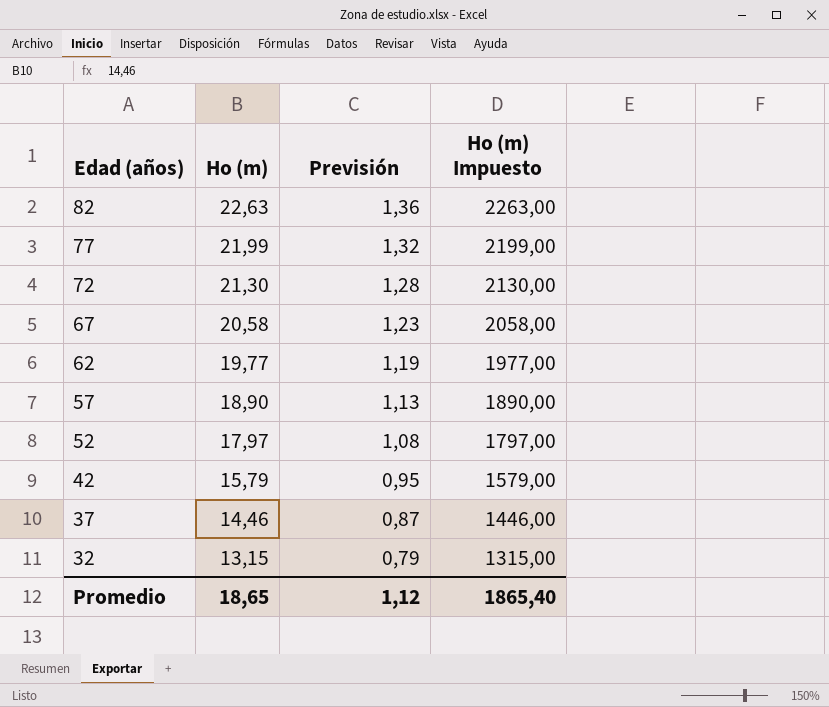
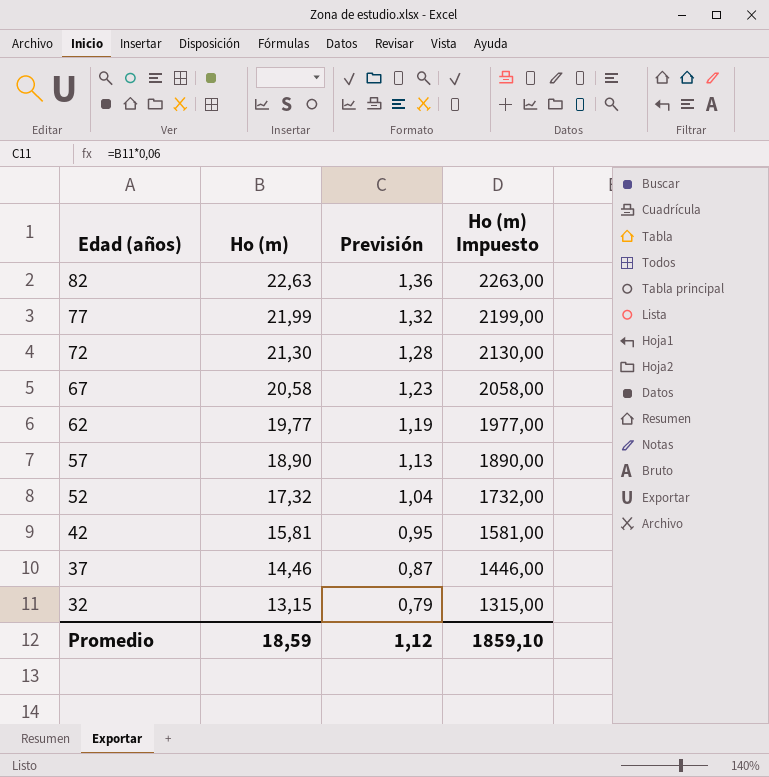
52 | Ho (m): 17,97 -> 17,32
52 | Previsión: 1,08 -> 1,04
52 | Ho (m) Impuesto: 1797,00 -> 1732,00
42 | Ho (m): 15,79 -> 15,81
42 | Ho (m) Impuesto: 1579,00 -> 1581,00
Promedio | Ho (m): 18,65 -> 18,59
Promedio | Ho (m) Impuesto: 1865,40 -> 1859,10

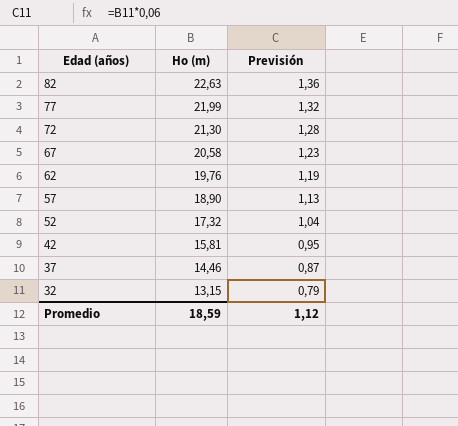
column Ho (m) Impuesto | formula: [Ho (m)] * 100 -> none
62 | Ho (m): 19,77 -> 19,76

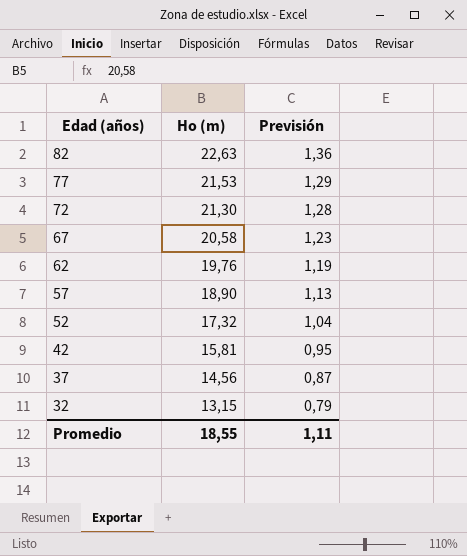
77 | Ho (m): 21,99 -> 21,53
77 | Previsión: 1,32 -> 1,29
37 | Ho (m): 14,46 -> 14,56
Promedio | Ho (m): 18,59 -> 18,55
Promedio | Previsión: 1,12 -> 1,11

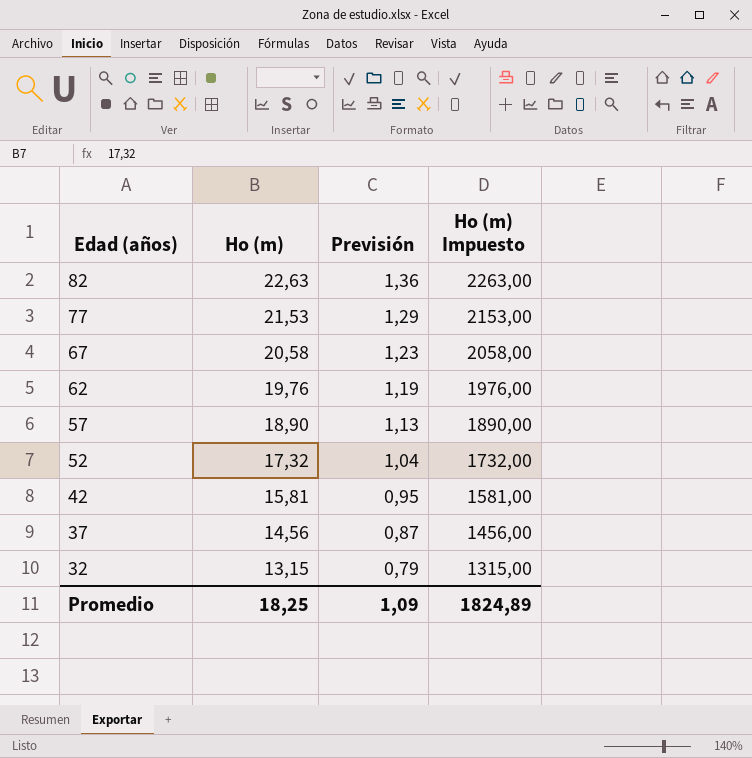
column Ho (m) Impuesto | formula: none -> [Ho (m)] * 100
row 72: 21,30 | 1,28 -> none
Promedio | Ho (m): 18,55 -> 18,25
Promedio | Previsión: 1,11 -> 1,09

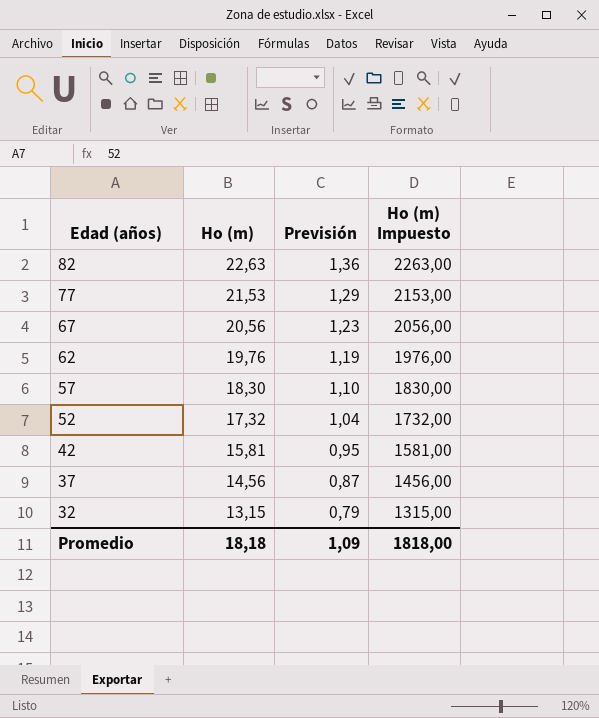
67 | Ho (m): 20,58 -> 20,56
67 | Ho (m) Impuesto: 2058,00 -> 2056,00
57 | Ho (m): 18,90 -> 18,30
57 | Previsión: 1,13 -> 1,10
57 | Ho (m) Impuesto: 1890,00 -> 1830,00
Promedio | Ho (m): 18,25 -> 18,18
Promedio | Ho (m) Impuesto: 1824,89 -> 1818,00

